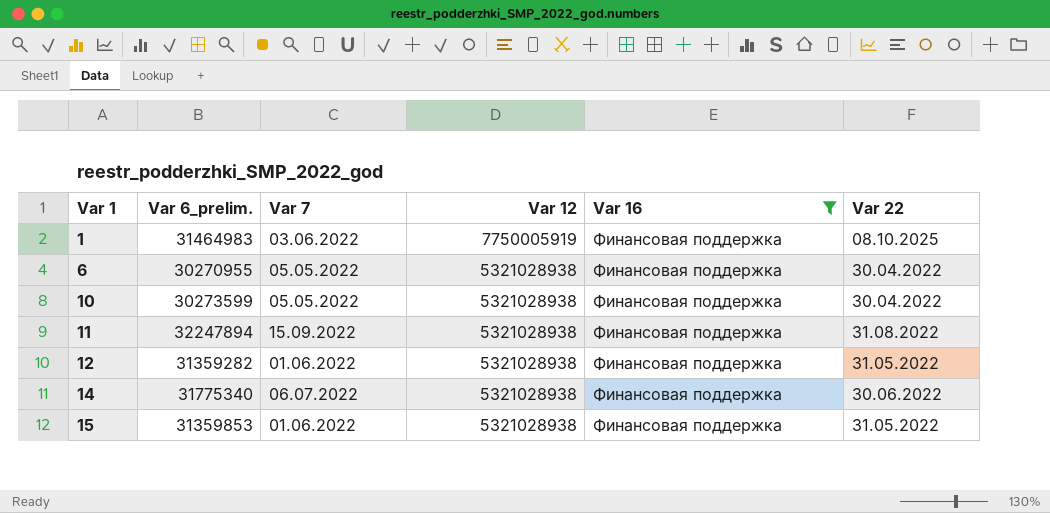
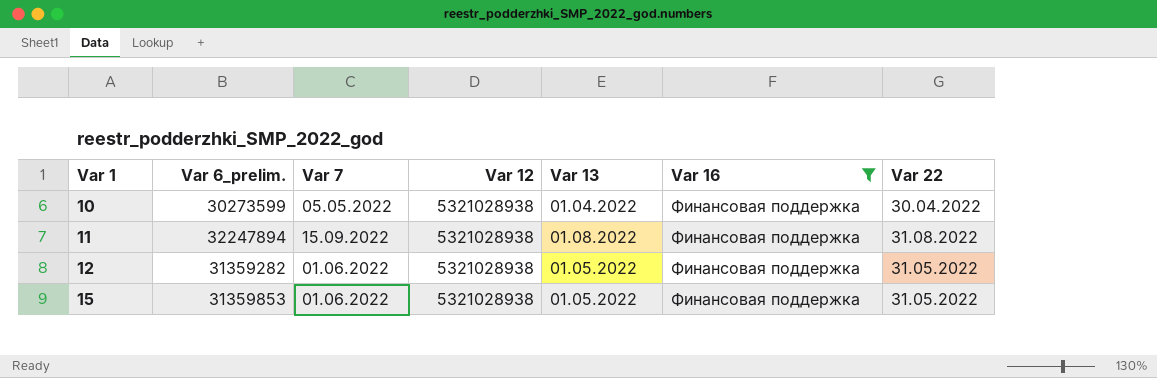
column Var 13 | position: none -> 5
row 1: 31464983 | 03.06.2022 | 7750005919 | Финансовая поддержка | 08.10.2025 -> none
row 6: 30270955 | 05.05.2022 | 5321028938 | Финансовая поддержка | 30.04.2022 -> none
row 14: 31775340 | 06.07.2022 | 5321028938 | Финансовая поддержка | 30.06.2022 -> none

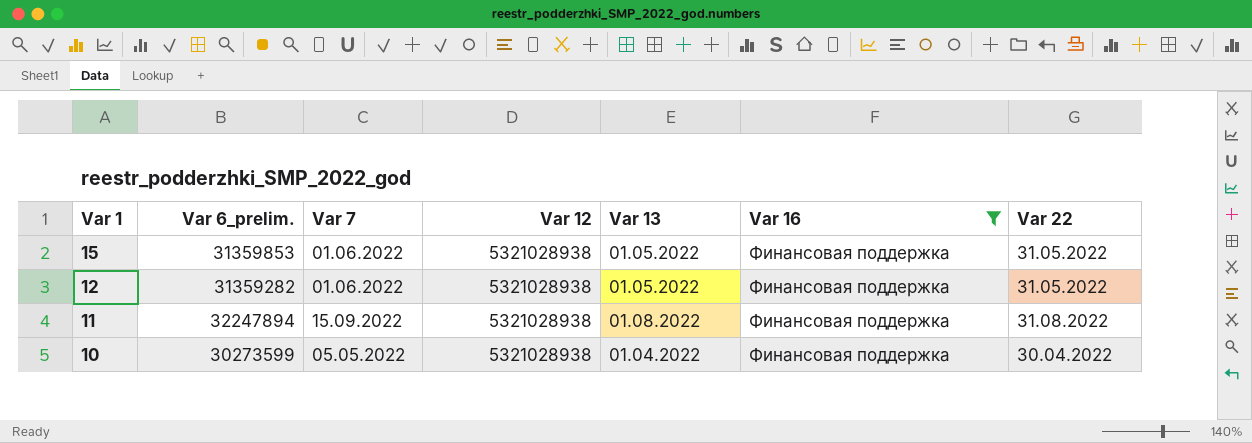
row order: Var 1 ascending -> Var 1 descending

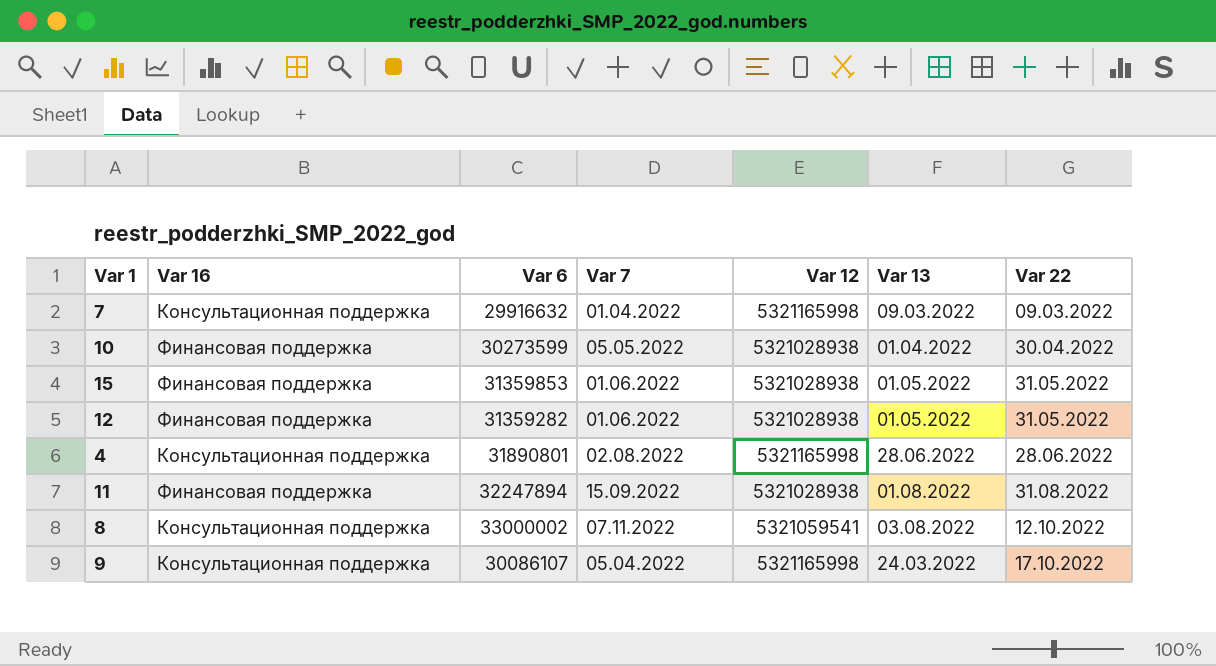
filter: Var 16 = Финансовая поддержка -> none
row order: Var 1 descending -> Var 22 ascending
column Var 16 | position: 6 -> 2
column name: Var 6_prelim. -> Var 6

